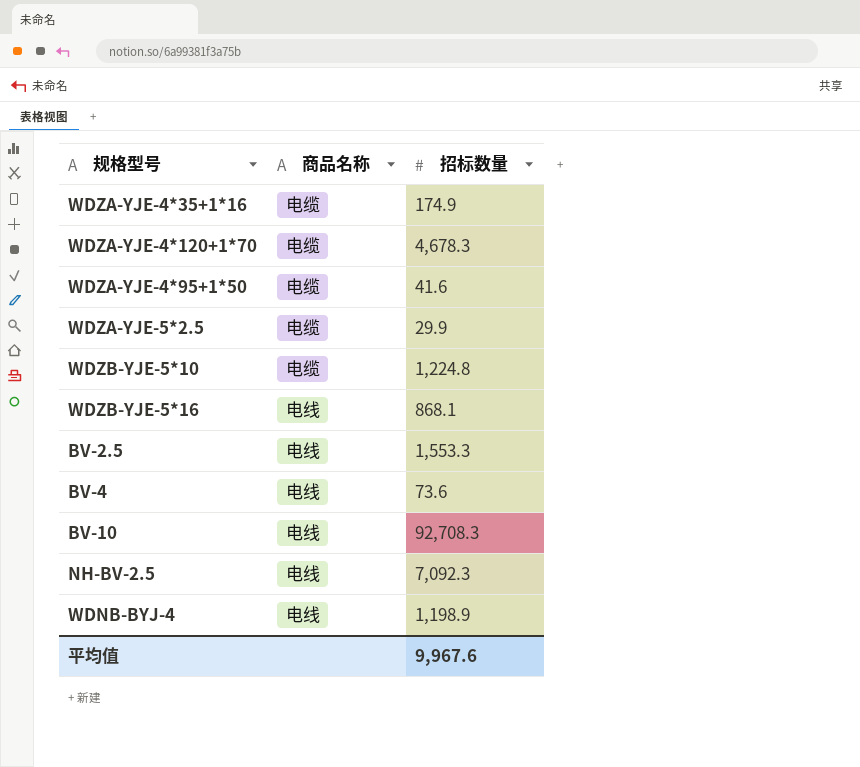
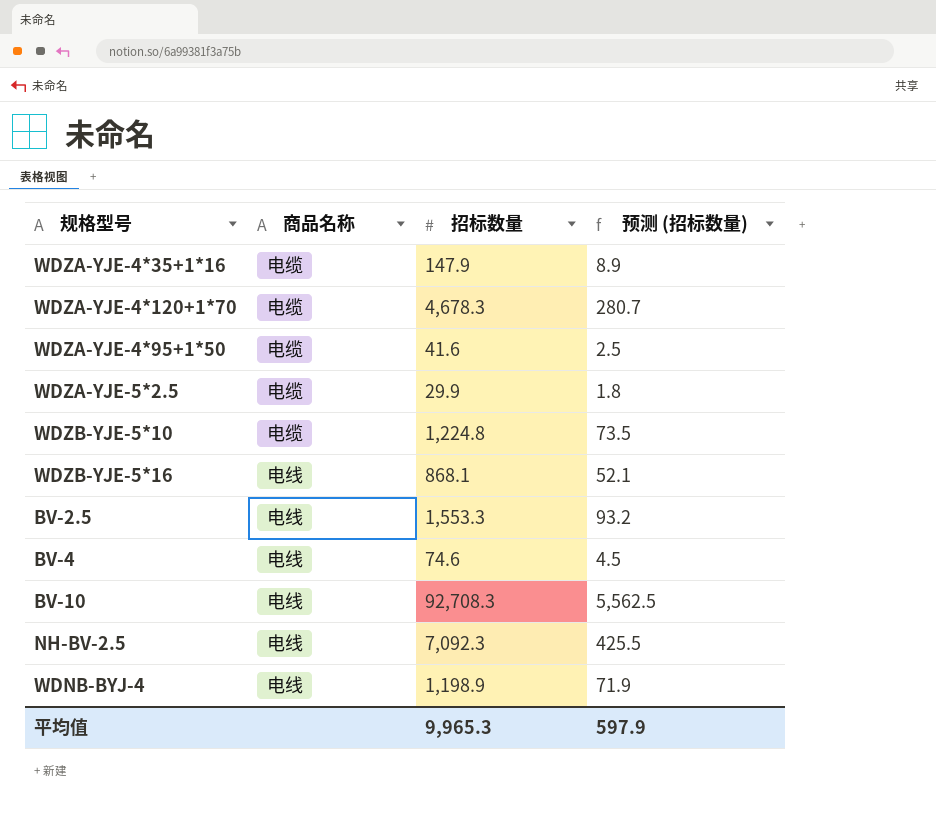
column 预测 (招标数量) | formula: none -> [招标数量] * 0.06
WDZA-YJE-4*35+1*16 | 招标数量: 174.9 -> 147.9
BV-4 | 招标数量: 73.6 -> 74.6
平均值 | 招标数量: 9,967.6 -> 9,965.3

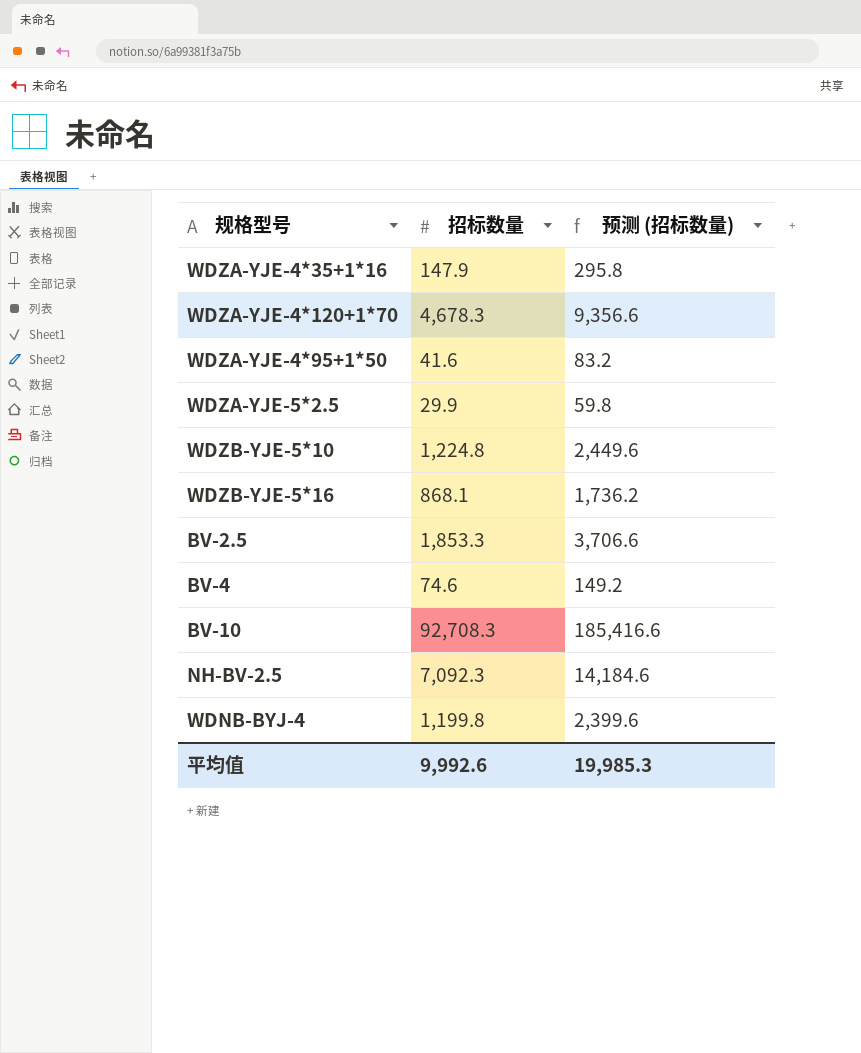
column 商品名称 | position: 2 -> none
column 预测 (招标数量) | formula: [招标数量] * 0.06 -> [招标数量] * 2
BV-2.5 | 招标数量: 1,553.3 -> 1,853.3
WDNB-BYJ-4 | 招标数量: 1,198.9 -> 1,199.8
平均值 | 招标数量: 9,965.3 -> 9,992.6
平均值 | 预测 (招标数量): 597.9 -> 19,985.3

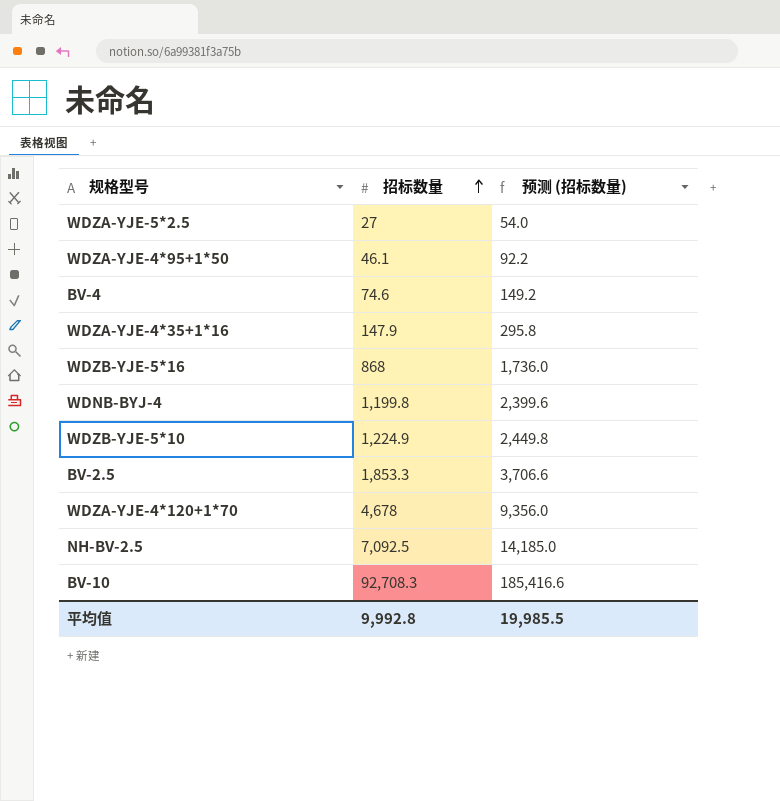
row order: none -> 招标数量 ascending
WDZA-YJE-5*2.5 | 招标数量: 29.9 -> 27
WDZA-YJE-5*2.5 | 预测 (招标数量): 59.8 -> 54.0
WDZA-YJE-4*95+1*50 | 招标数量: 41.6 -> 46.1
WDZA-YJE-4*95+1*50 | 预测 (招标数量): 83.2 -> 92.2
WDZB-YJE-5*16 | 招标数量: 868.1 -> 868
WDZB-YJE-5*16 | 预测 (招标数量): 1,736.2 -> 1,736.0
WDZB-YJE-5*10 | 招标数量: 1,224.8 -> 1,224.9
WDZB-YJE-5*10 | 预测 (招标数量): 2,449.6 -> 2,449.8
WDZA-YJE-4*120+1*70 | 招标数量: 4,678.3 -> 4,678
WDZA-YJE-4*120+1*70 | 预测 (招标数量): 9,356.6 -> 9,356.0
NH-BV-2.5 | 招标数量: 7,092.3 -> 7,092.5
NH-BV-2.5 | 预测 (招标数量): 14,184.6 -> 14,185.0
平均值 | 招标数量: 9,992.6 -> 9,992.8
平均值 | 预测 (招标数量): 19,985.3 -> 19,985.5

